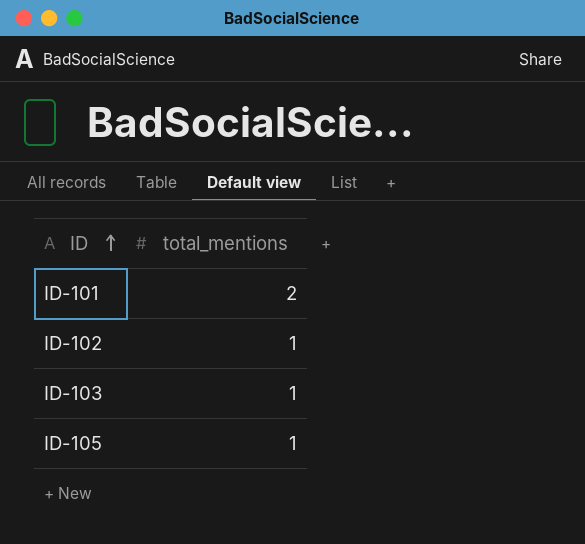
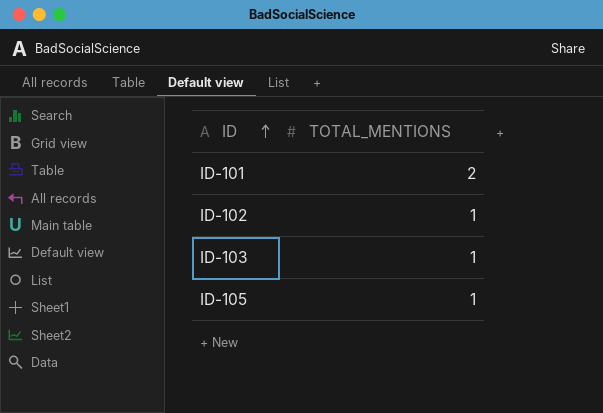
column name: total_mentions -> TOTAL_MENTIONS

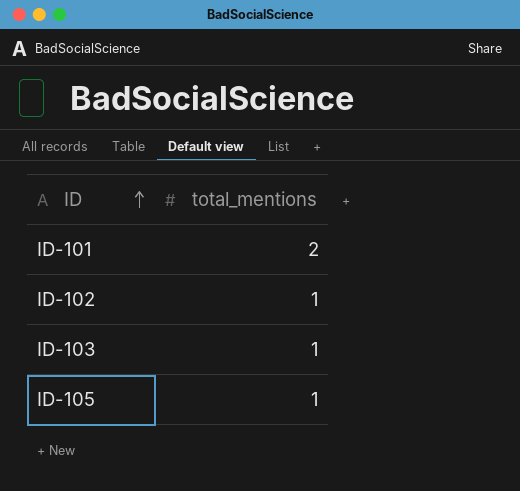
column name: TOTAL_MENTIONS -> total_mentions

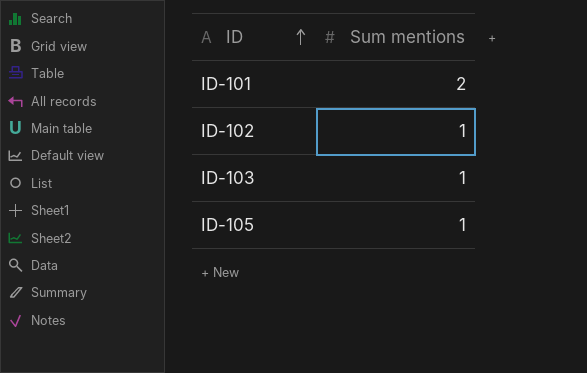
column name: total_mentions -> Sum mentions

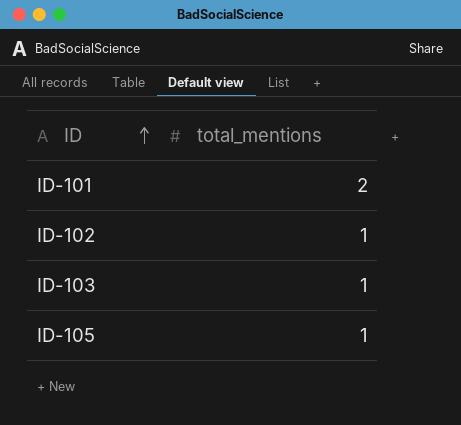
column name: Sum mentions -> total_mentions

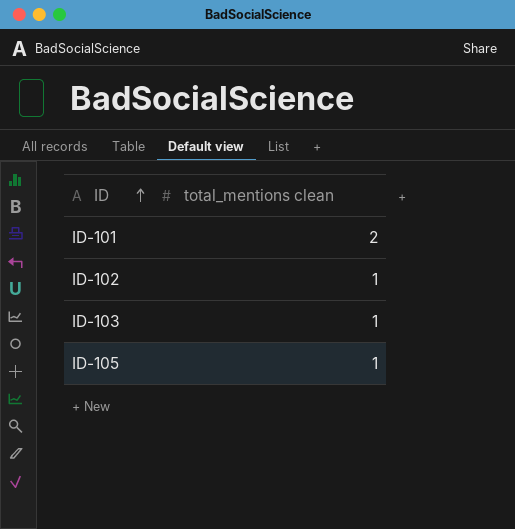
column name: total_mentions -> total_mentions clean

